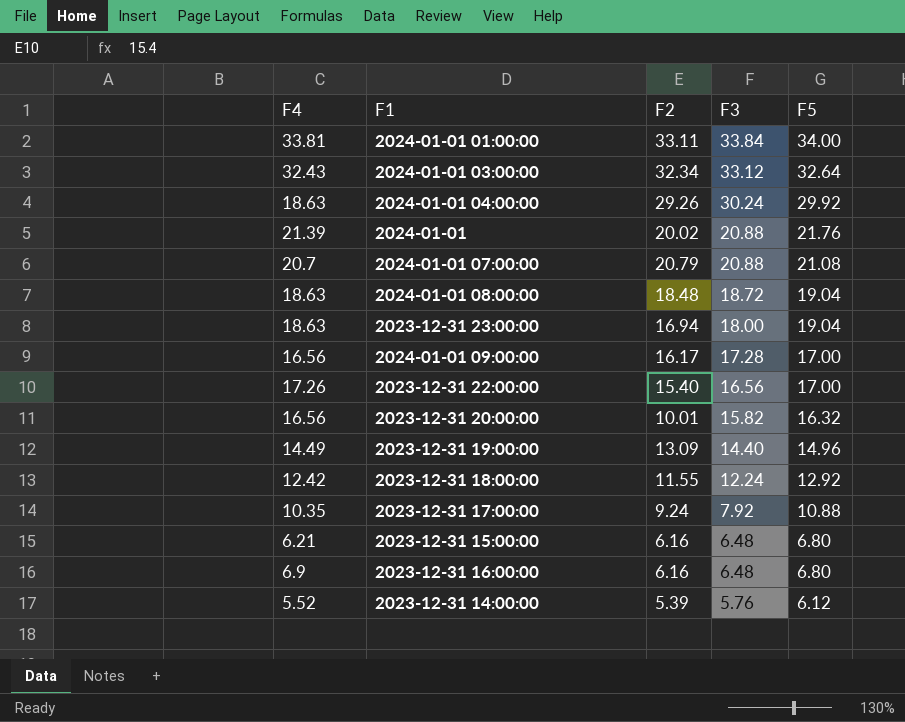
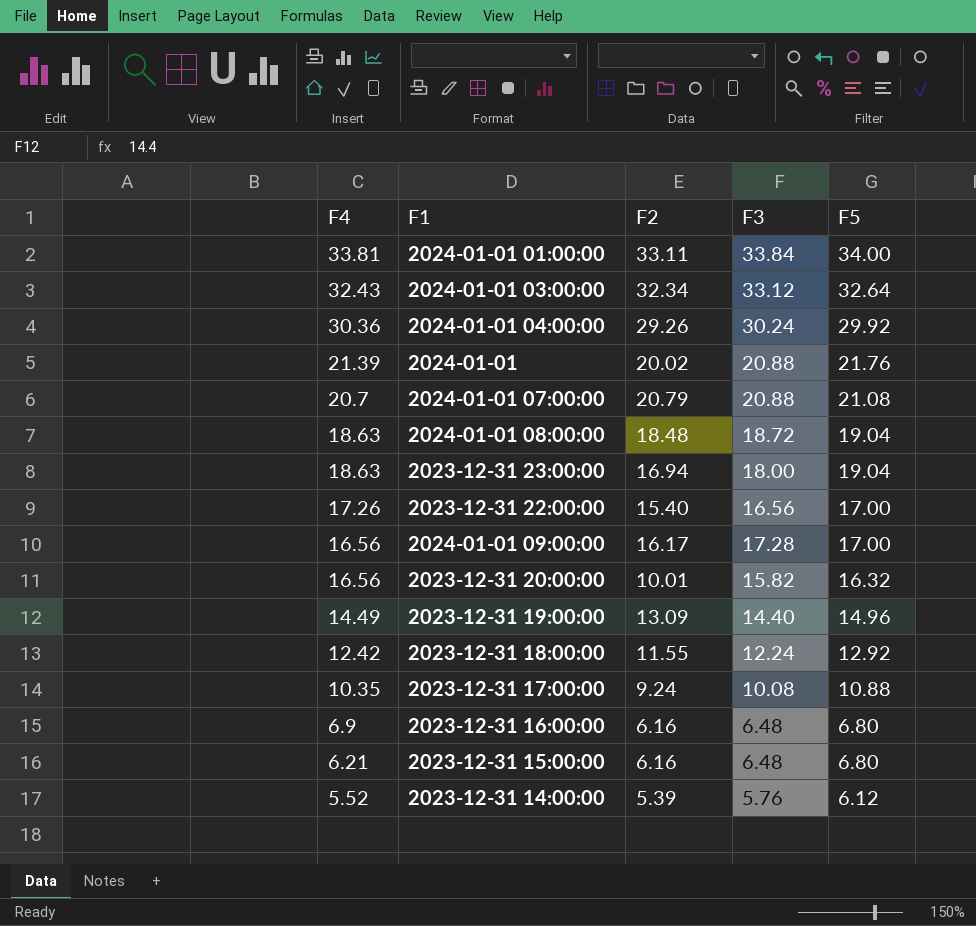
row order: F3 descending -> F4 descending
2024-01-01 04:00:00 | F4: 18.63 -> 30.36
2023-12-31 17:00:00 | F3: 7.92 -> 10.08

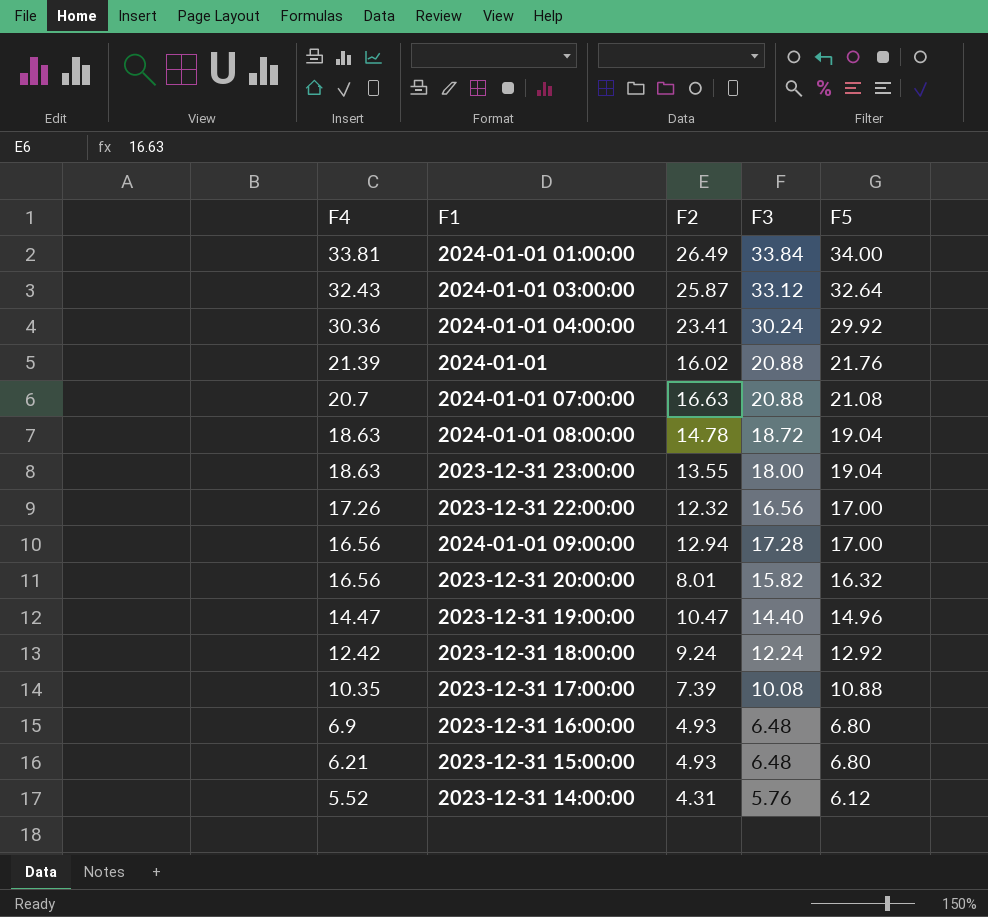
2024-01-01 01:00:00 | F2: 33.11 -> 26.49
2024-01-01 03:00:00 | F2: 32.34 -> 25.87
2024-01-01 04:00:00 | F2: 29.26 -> 23.41
2024-01-01 | F2: 20.02 -> 16.02
2024-01-01 07:00:00 | F2: 20.79 -> 16.63
2024-01-01 08:00:00 | F2: 18.48 -> 14.78
2023-12-31 23:00:00 | F2: 16.94 -> 13.55
2023-12-31 22:00:00 | F2: 15.40 -> 12.32
2024-01-01 09:00:00 | F2: 16.17 -> 12.94
2023-12-31 20:00:00 | F2: 10.01 -> 8.01
2023-12-31 19:00:00 | F4: 14.49 -> 14.47
2023-12-31 19:00:00 | F2: 13.09 -> 10.47
2023-12-31 18:00:00 | F2: 11.55 -> 9.24
2023-12-31 17:00:00 | F2: 9.24 -> 7.39
2023-12-31 16:00:00 | F2: 6.16 -> 4.93
2023-12-31 15:00:00 | F2: 6.16 -> 4.93
2023-12-31 14:00:00 | F2: 5.39 -> 4.31

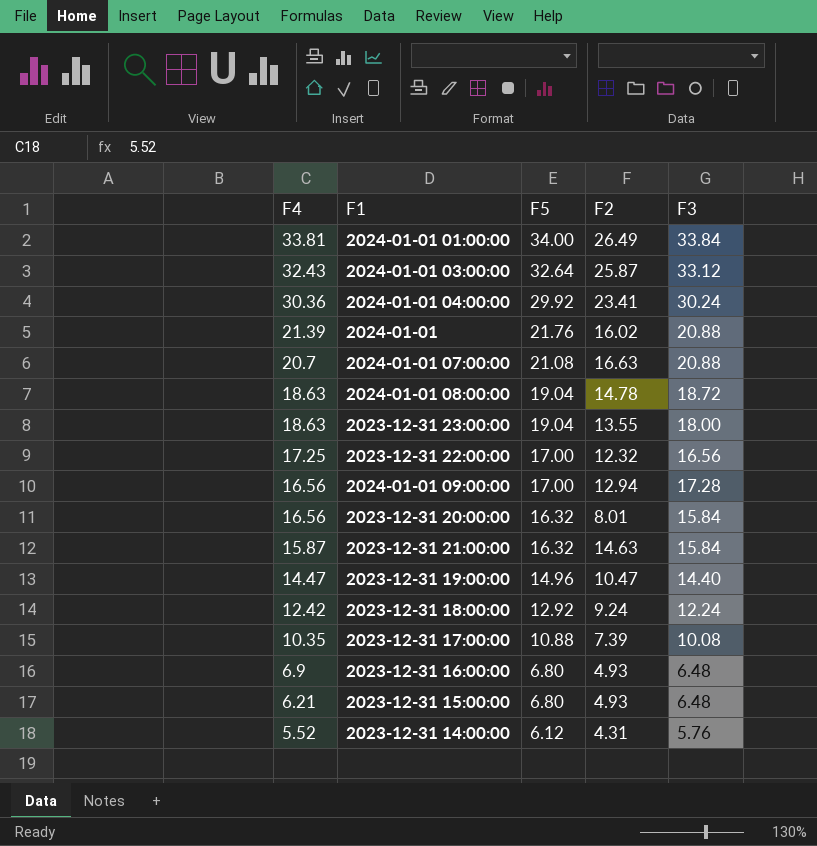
column F5 | position: 5 -> 3
2023-12-31 22:00:00 | F4: 17.26 -> 17.25
2023-12-31 20:00:00 | F3: 15.82 -> 15.84
row 2023-12-31 21:00:00: none -> 15.87 | 16.32 | 14.63 | 15.84

